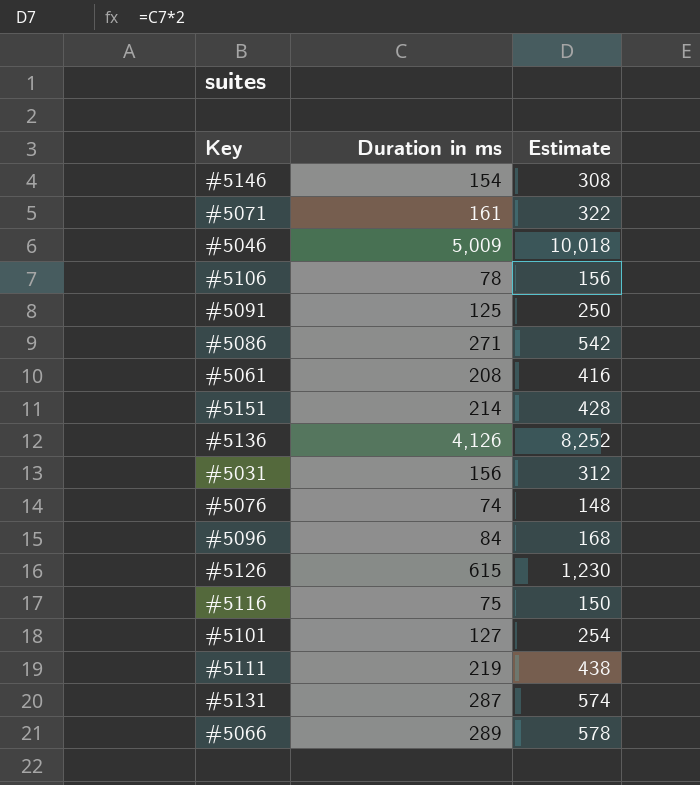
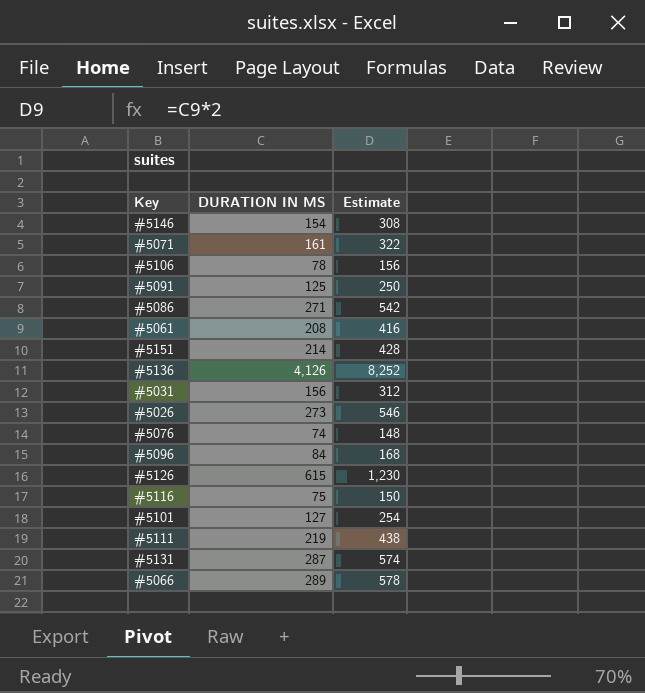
column name: Duration in ms -> DURATION IN MS
row #5046: 5,009 | 10,018 -> none
row #5026: none -> 273 | 546

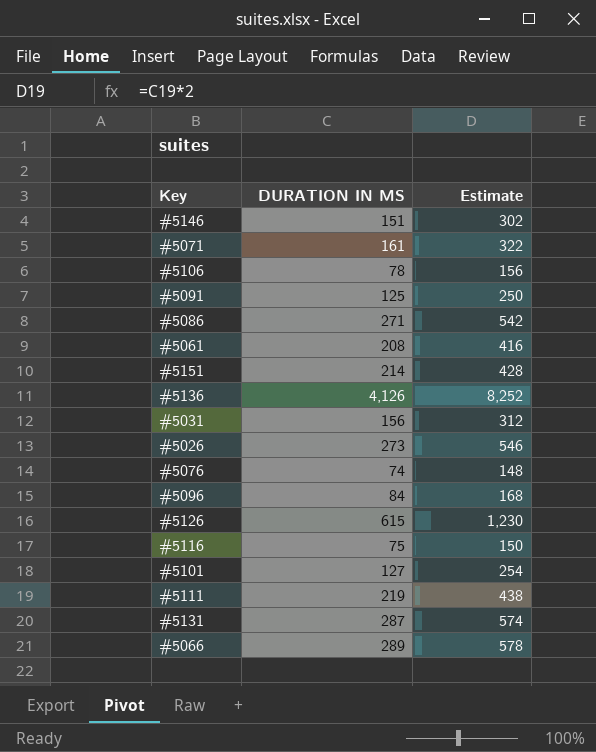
#5146 | DURATION IN MS: 154 -> 151
#5146 | Estimate: 308 -> 302

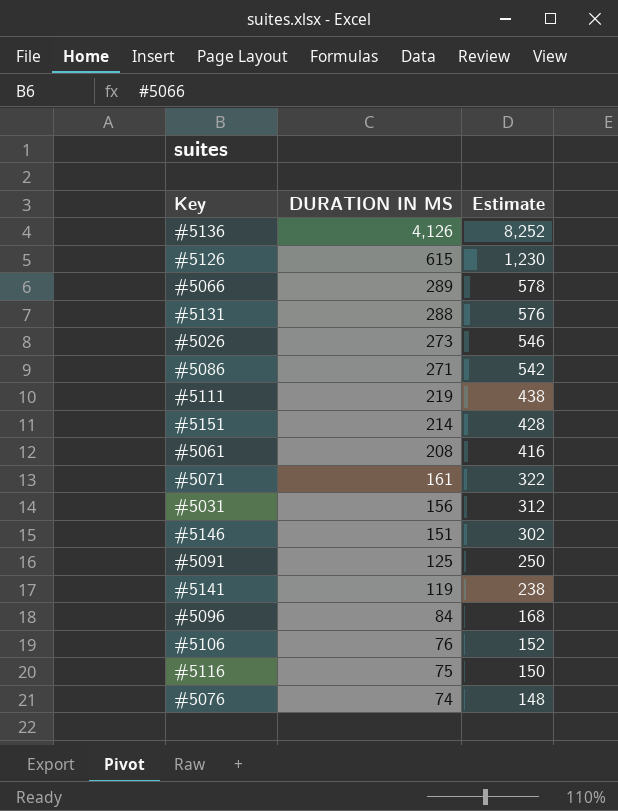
row order: none -> DURATION IN MS descending
row #5101: 127 | 254 -> none
#5131 | DURATION IN MS: 287 -> 288
#5131 | Estimate: 574 -> 576
row #5141: none -> 119 | 238
#5106 | DURATION IN MS: 78 -> 76
#5106 | Estimate: 156 -> 152

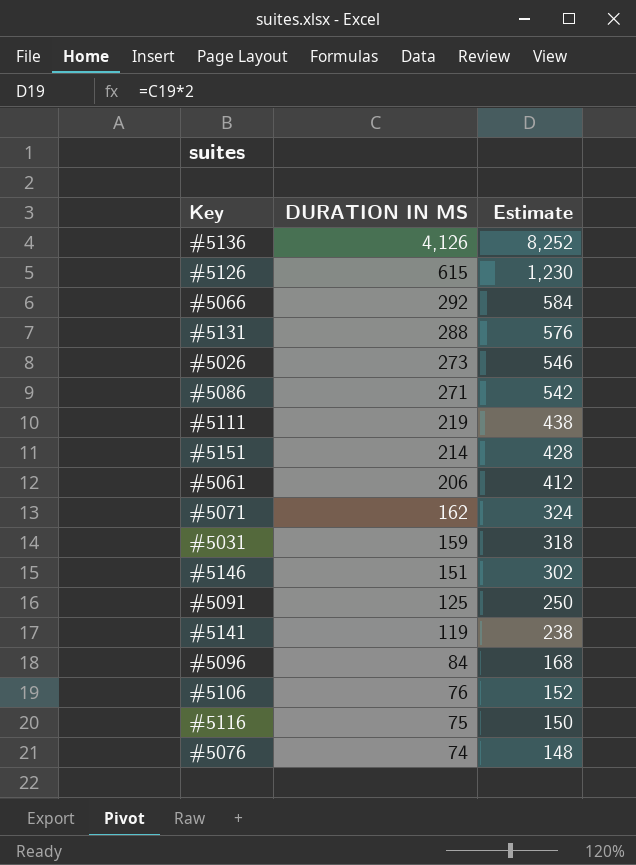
#5066 | DURATION IN MS: 289 -> 292
#5066 | Estimate: 578 -> 584
#5061 | DURATION IN MS: 208 -> 206
#5061 | Estimate: 416 -> 412
#5071 | DURATION IN MS: 161 -> 162
#5071 | Estimate: 322 -> 324
#5031 | DURATION IN MS: 156 -> 159
#5031 | Estimate: 312 -> 318

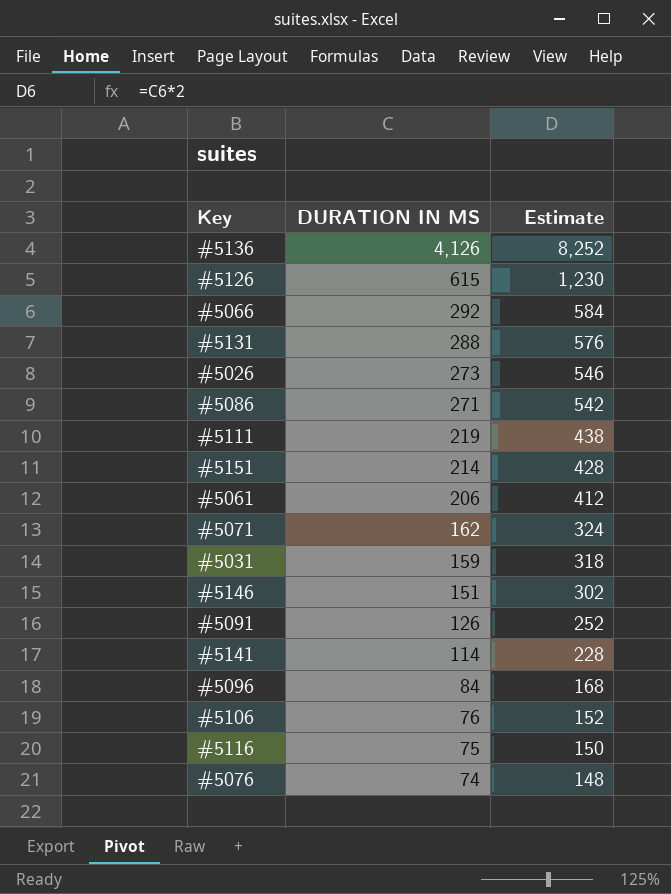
#5091 | DURATION IN MS: 125 -> 126
#5091 | Estimate: 250 -> 252
#5141 | DURATION IN MS: 119 -> 114
#5141 | Estimate: 238 -> 228

